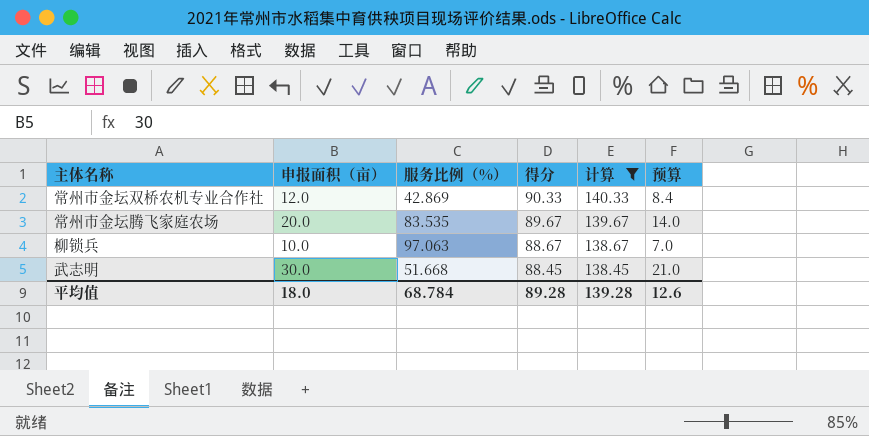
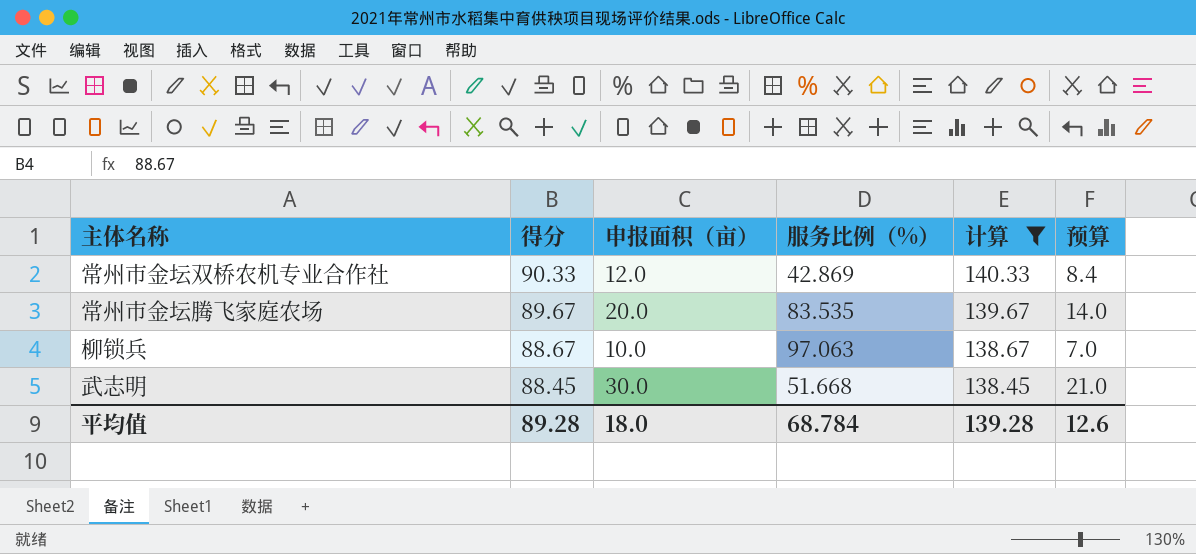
column 得分 | position: 4 -> 2

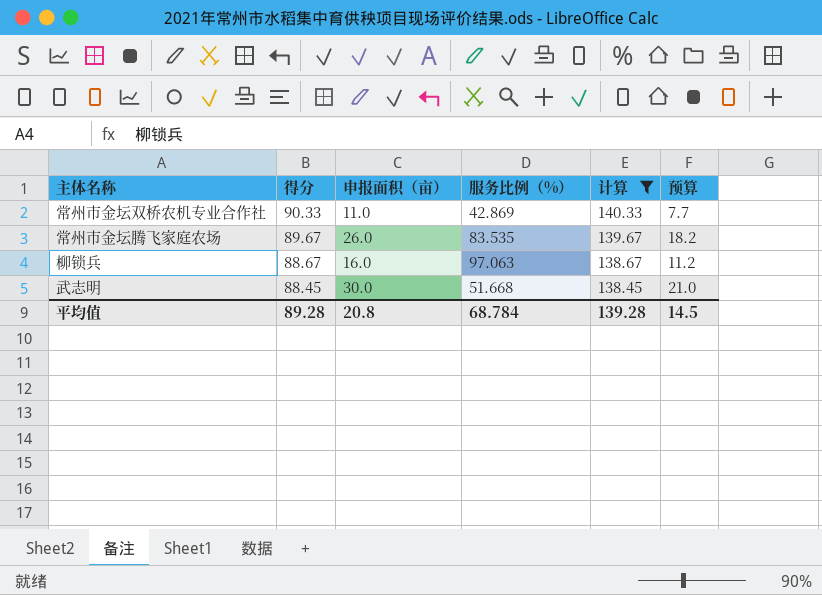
常州市金坛双桥农机专业合作社 | 申报面积（亩）: 12.0 -> 11.0
常州市金坛双桥农机专业合作社 | 预算: 8.4 -> 7.7
常州市金坛腾飞家庭农场 | 申报面积（亩）: 20.0 -> 26.0
常州市金坛腾飞家庭农场 | 预算: 14.0 -> 18.2
柳锁兵 | 申报面积（亩）: 10.0 -> 16.0
柳锁兵 | 预算: 7.0 -> 11.2
平均值 | 申报面积（亩）: 18.0 -> 20.8
平均值 | 预算: 12.6 -> 14.5

